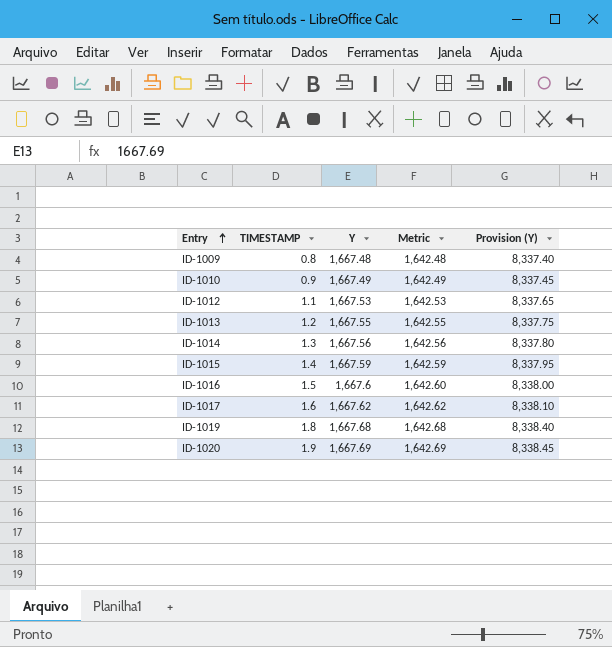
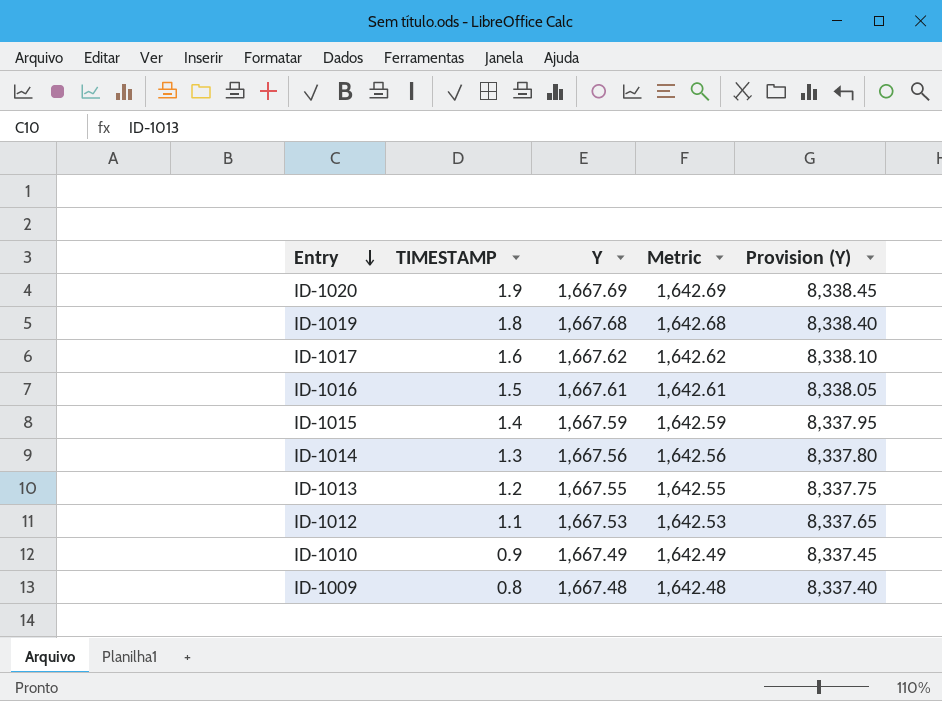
row order: Entry ascending -> Entry descending
ID-1016 | Y: 1,667.6 -> 1,667.61
ID-1016 | Metric: 1,642.60 -> 1,642.61
ID-1016 | Provision (Y): 8,338.00 -> 8,338.05

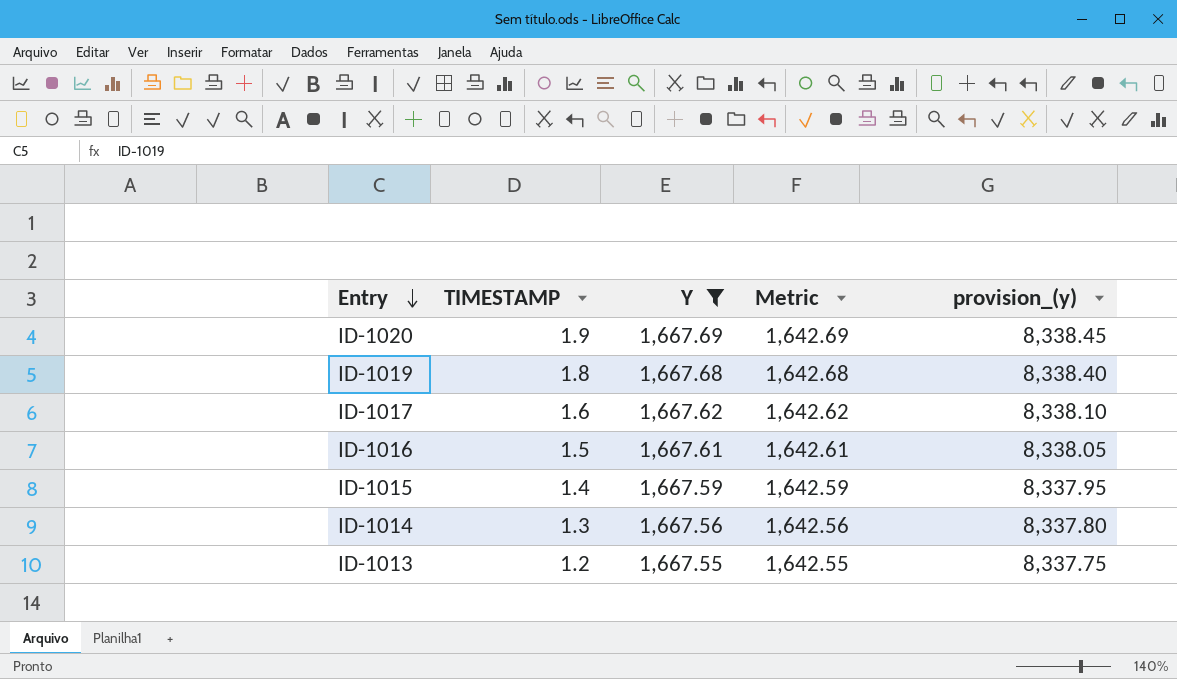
filter: none -> Y >= 1,667.55
column name: Provision (Y) -> provision_(y)

